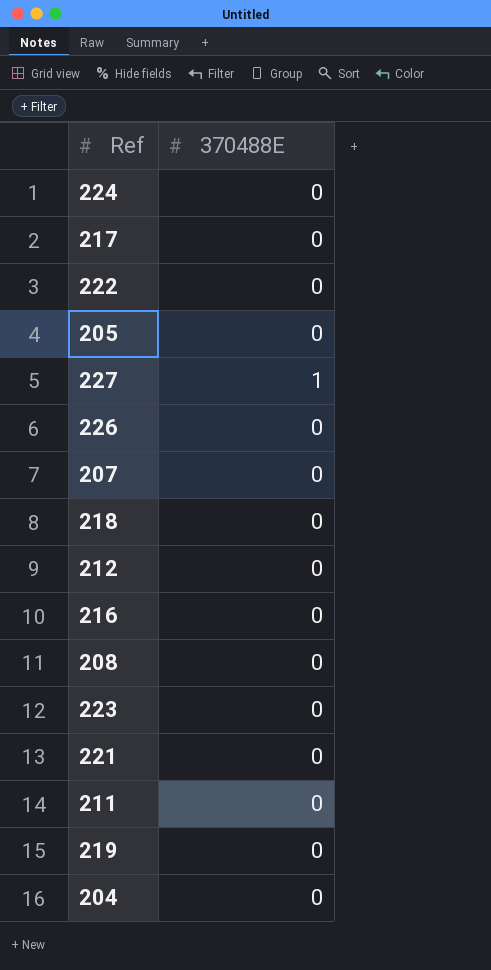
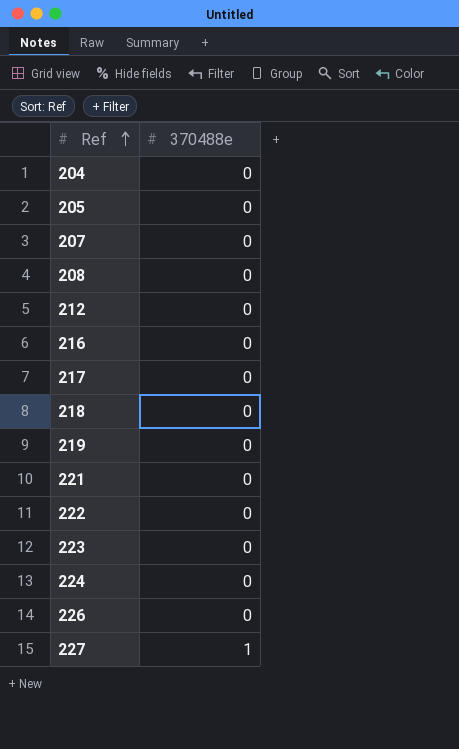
row order: none -> Ref ascending
column name: 370488E -> 370488e
row 211: 0 -> none

